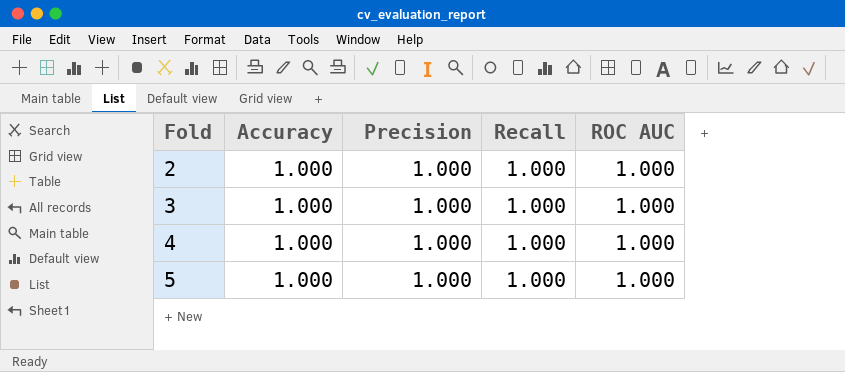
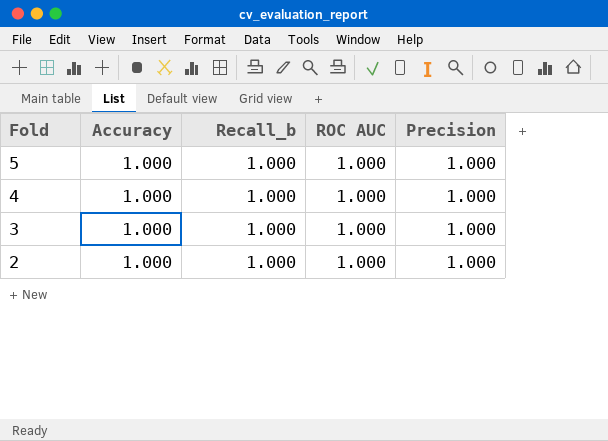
row order: Fold ascending -> Fold descending
column name: Recall -> Recall_b
column Precision | position: 3 -> 5

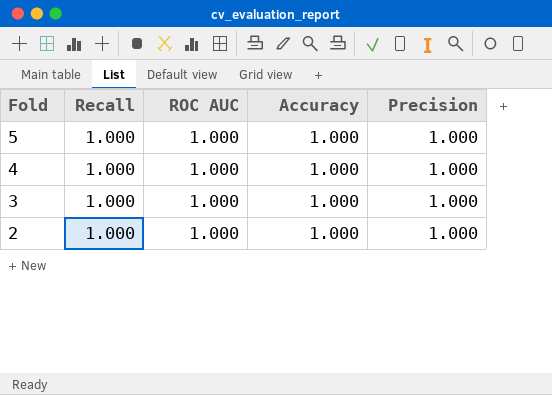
column name: Recall_b -> Recall
column Accuracy | position: 2 -> 4

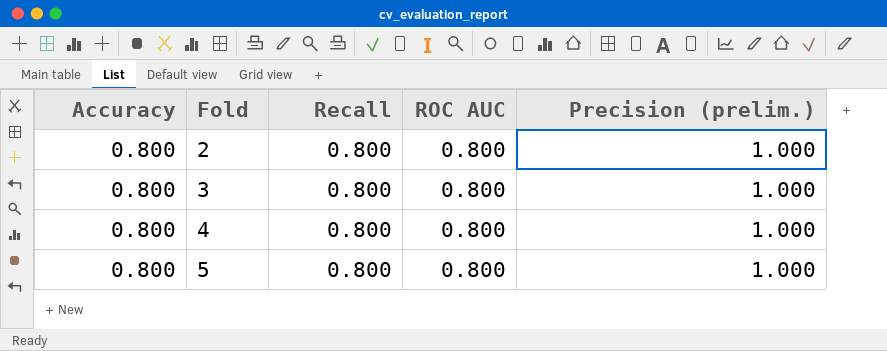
row order: Fold descending -> Fold ascending
column Accuracy | position: 4 -> 1
column name: Precision -> Precision (prelim.)
2 | Accuracy: 1.000 -> 0.800
2 | Recall: 1.000 -> 0.800
2 | ROC AUC: 1.000 -> 0.800
3 | Accuracy: 1.000 -> 0.800
3 | Recall: 1.000 -> 0.800
3 | ROC AUC: 1.000 -> 0.800
4 | Accuracy: 1.000 -> 0.800
4 | Recall: 1.000 -> 0.800
4 | ROC AUC: 1.000 -> 0.800
5 | Accuracy: 1.000 -> 0.800
5 | Recall: 1.000 -> 0.800
5 | ROC AUC: 1.000 -> 0.800

